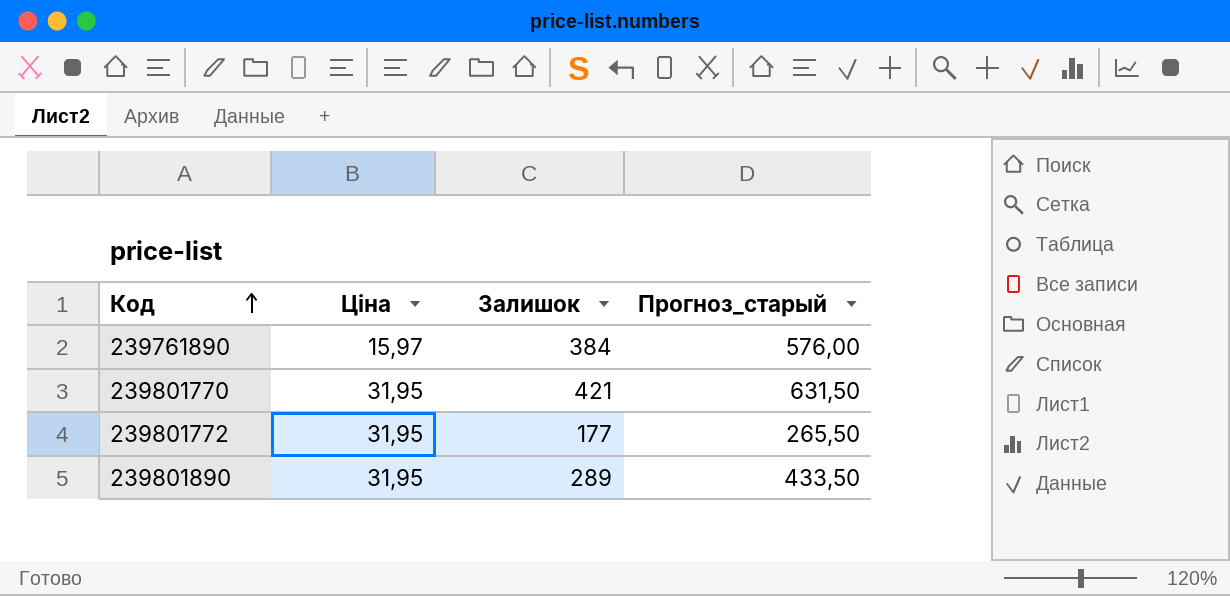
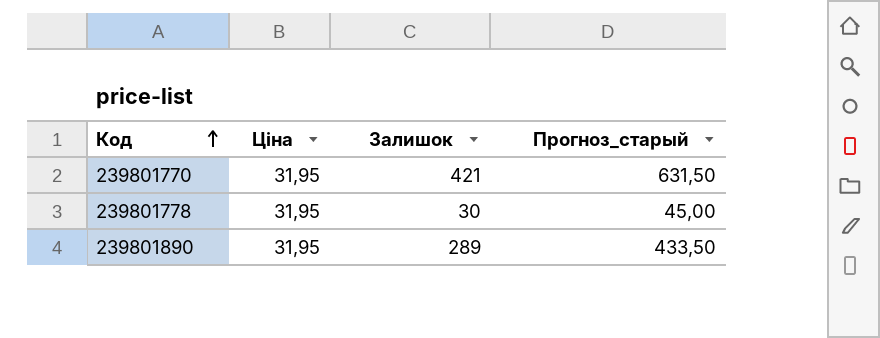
row 239761890: 15,97 | 384 | 576,00 -> none
row 239801772: 31,95 | 177 | 265,50 -> none
row 239801778: none -> 31,95 | 30 | 45,00

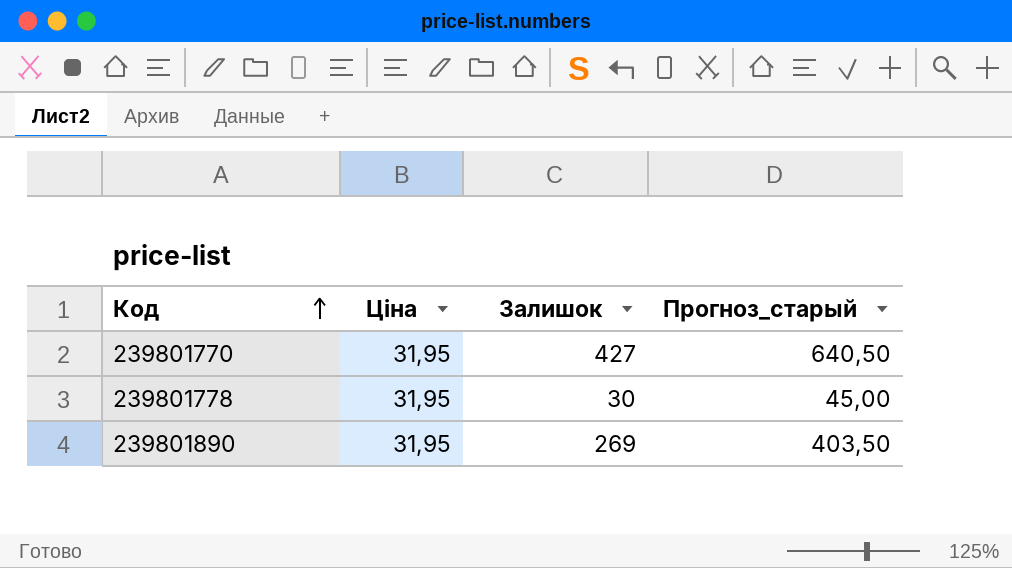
239801770 | Залишок: 421 -> 427
239801770 | Прогноз_старый: 631,50 -> 640,50
239801890 | Залишок: 289 -> 269
239801890 | Прогноз_старый: 433,50 -> 403,50

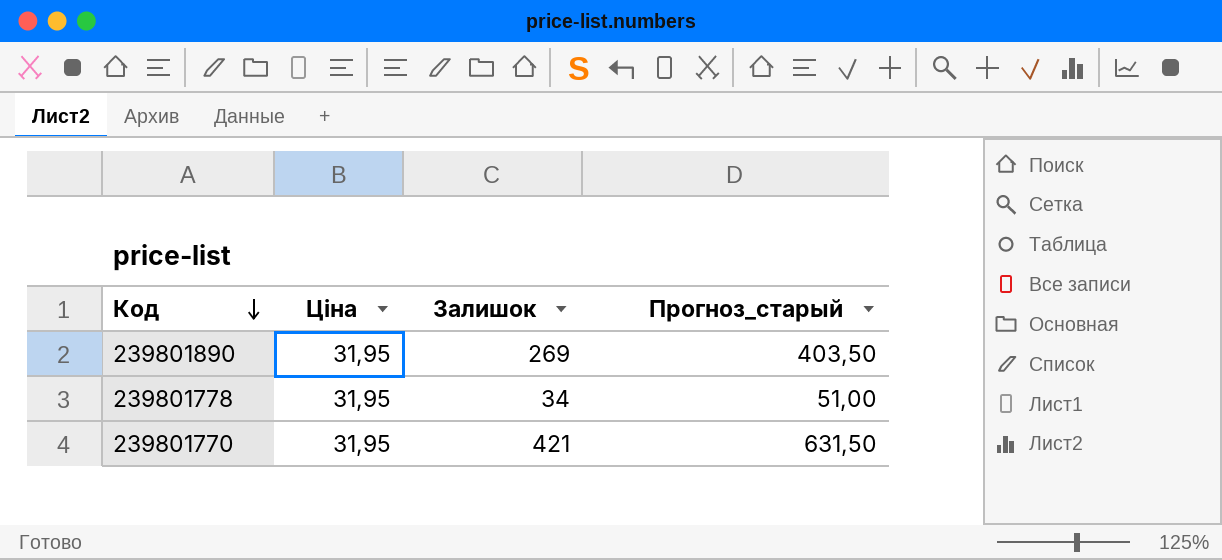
row order: Код ascending -> Код descending
239801778 | Залишок: 30 -> 34
239801778 | Прогноз_старый: 45,00 -> 51,00
239801770 | Залишок: 427 -> 421
239801770 | Прогноз_старый: 640,50 -> 631,50

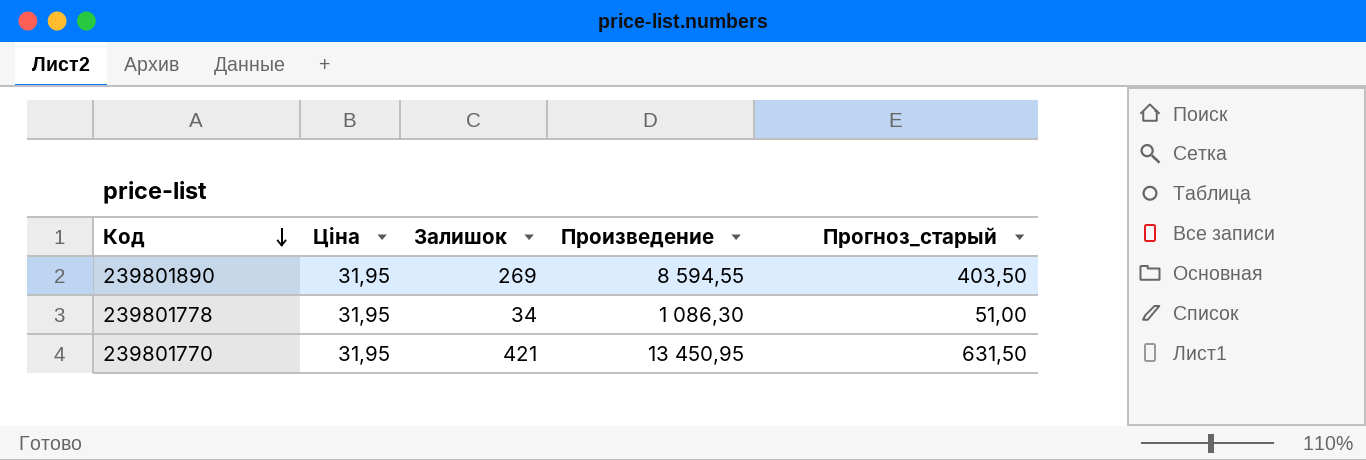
column Произведение | formula: none -> [Ціна] * [Залишок]

